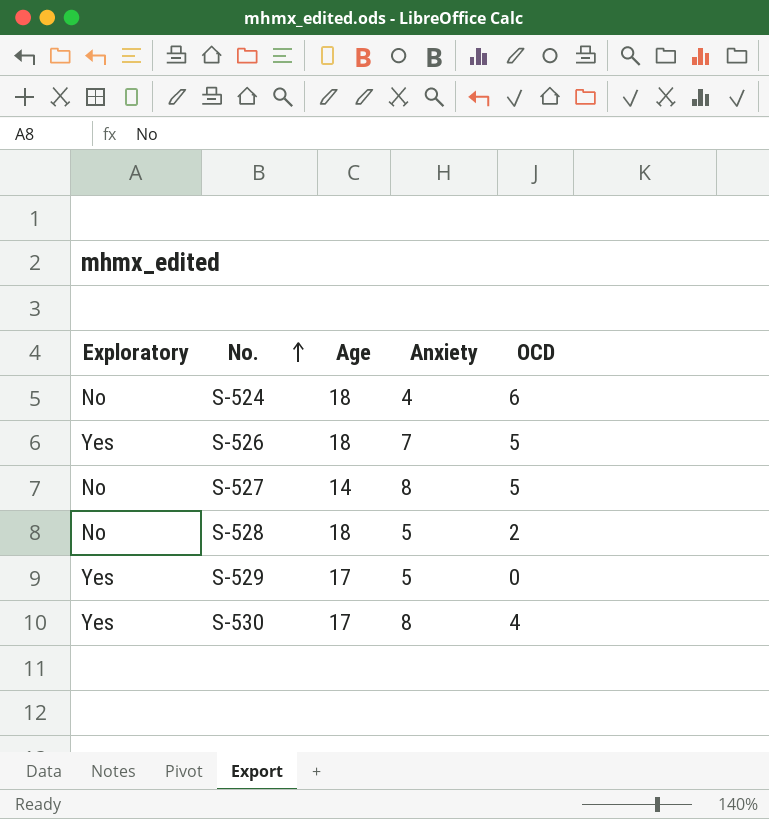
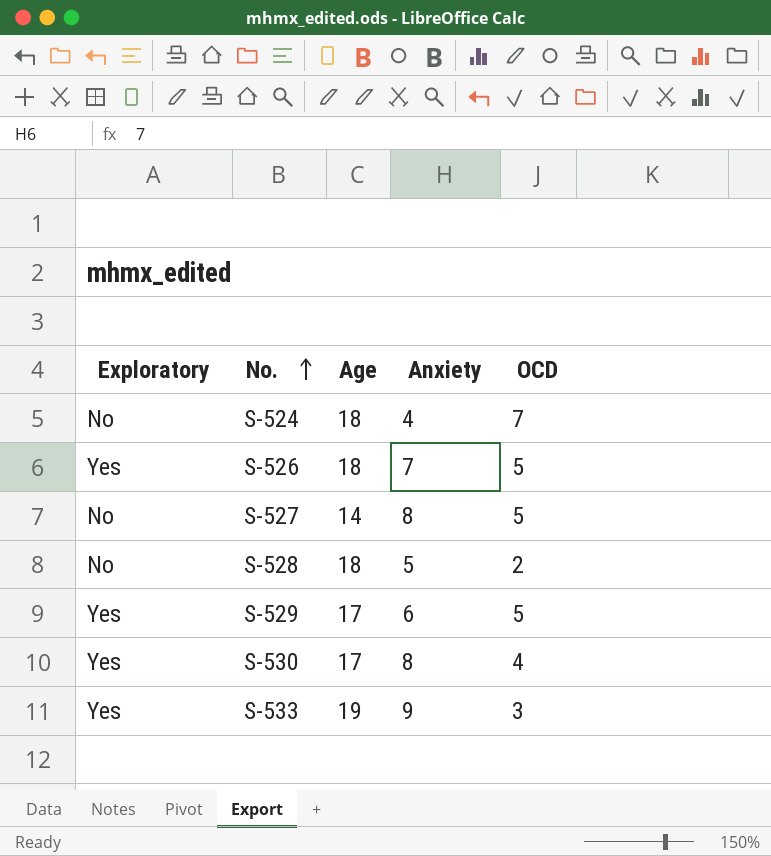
S-524 | OCD: 6 -> 7
S-529 | Anxiety: 5 -> 6
S-529 | OCD: 0 -> 5
row S-533: none -> Yes | 19 | 9 | 3

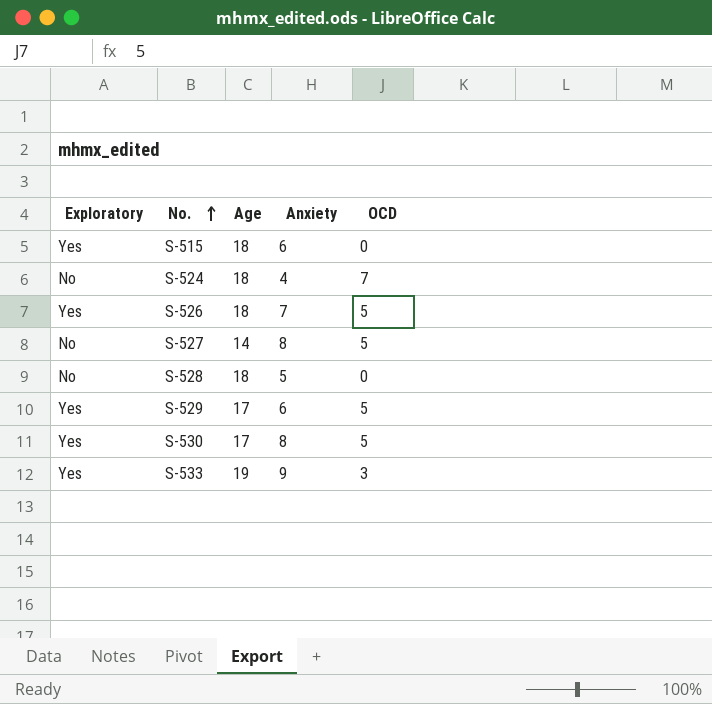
row S-515: none -> Yes | 18 | 6 | 0
S-528 | OCD: 2 -> 0
S-530 | OCD: 4 -> 5

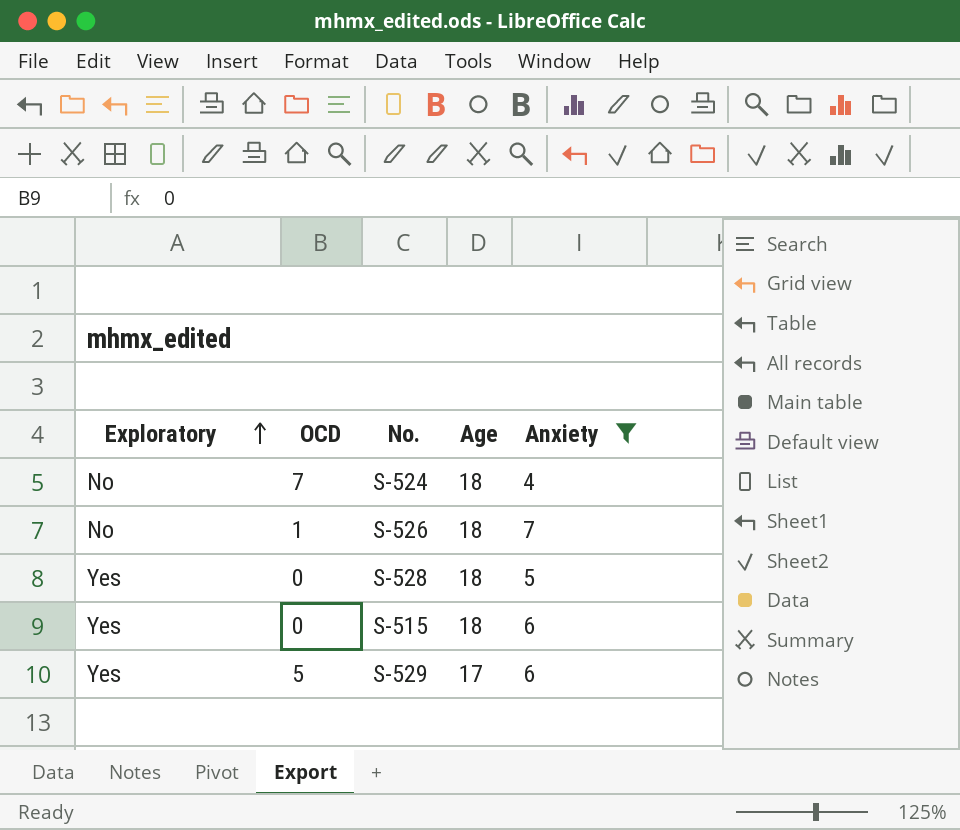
filter: none -> Anxiety <= 7
row order: No. ascending -> Exploratory ascending
column OCD | position: 5 -> 2
S-526 | Exploratory: Yes -> No
S-526 | OCD: 5 -> 1
S-528 | Exploratory: No -> Yes

